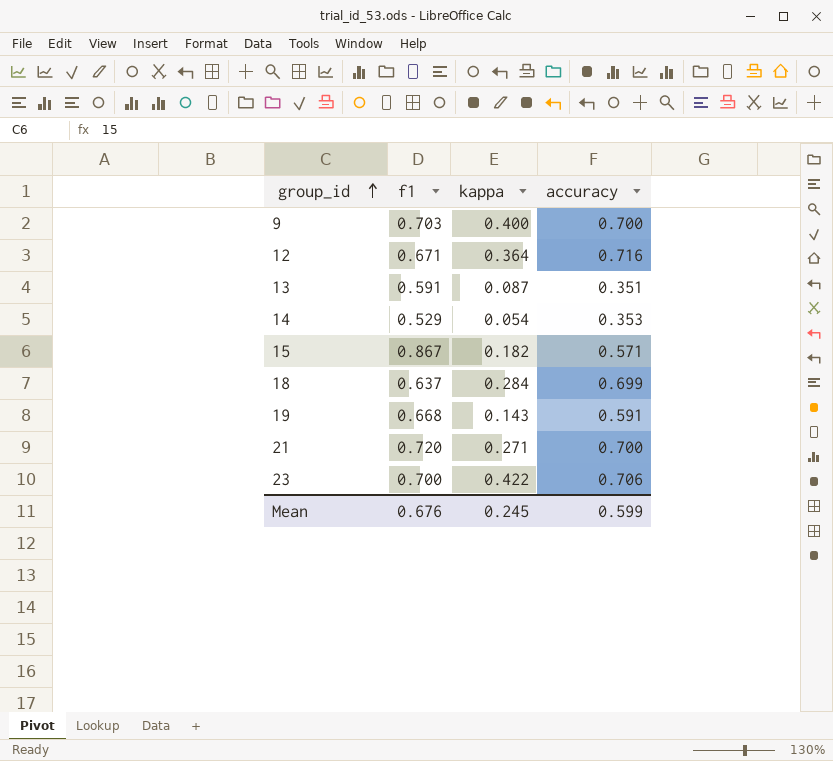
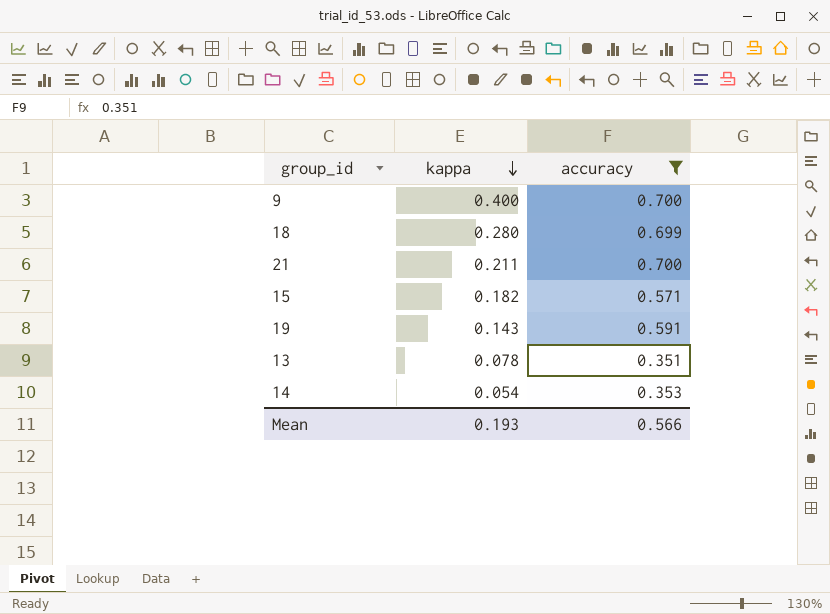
filter: none -> accuracy <= 0.700
row order: group_id ascending -> kappa descending
column f1 | position: 2 -> none
18 | kappa: 0.284 -> 0.280
21 | kappa: 0.271 -> 0.211
13 | kappa: 0.087 -> 0.078
Mean | kappa: 0.245 -> 0.193
Mean | accuracy: 0.599 -> 0.566

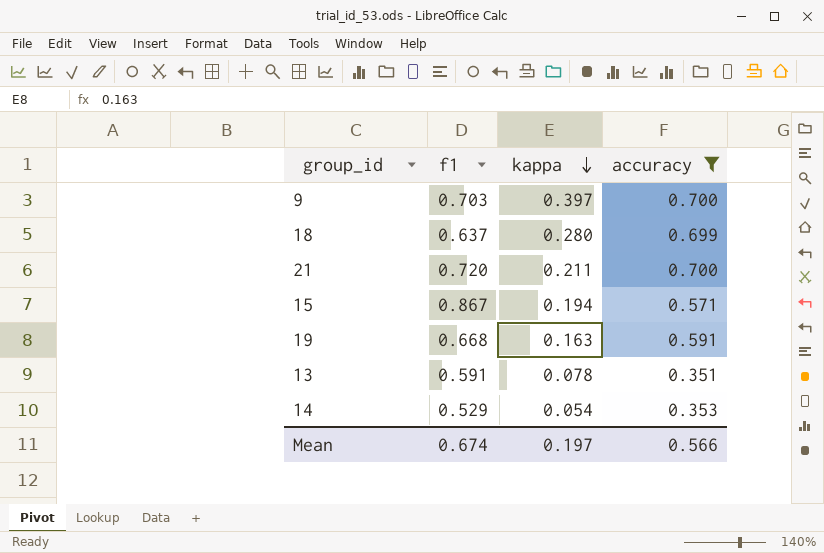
column f1 | position: none -> 2
9 | kappa: 0.400 -> 0.397
15 | kappa: 0.182 -> 0.194
19 | kappa: 0.143 -> 0.163
Mean | kappa: 0.193 -> 0.197

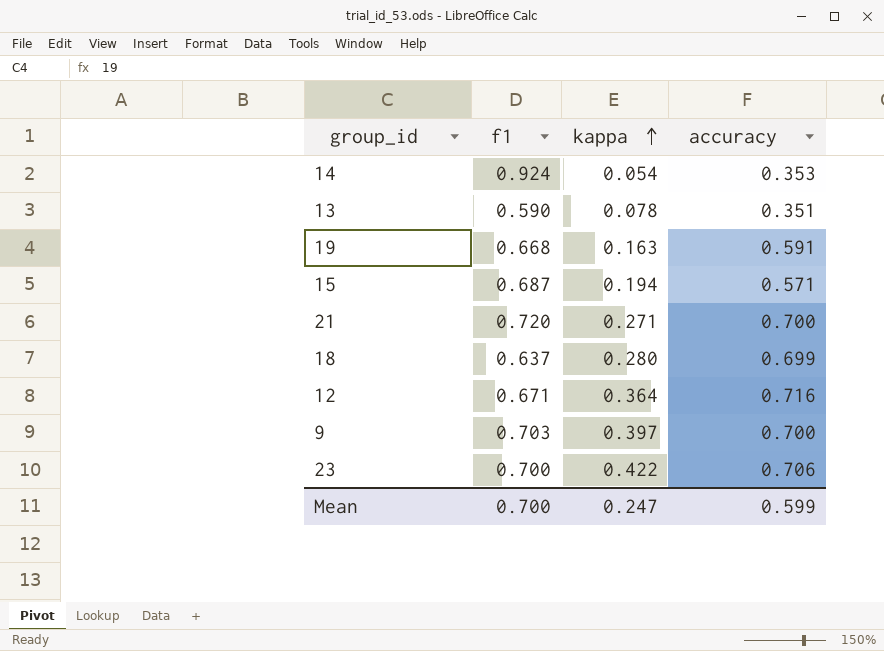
filter: accuracy <= 0.700 -> none
row order: kappa descending -> kappa ascending
14 | f1: 0.529 -> 0.924
13 | f1: 0.591 -> 0.590
15 | f1: 0.867 -> 0.687
21 | kappa: 0.211 -> 0.271
Mean | f1: 0.674 -> 0.700
Mean | kappa: 0.197 -> 0.247
Mean | accuracy: 0.566 -> 0.599

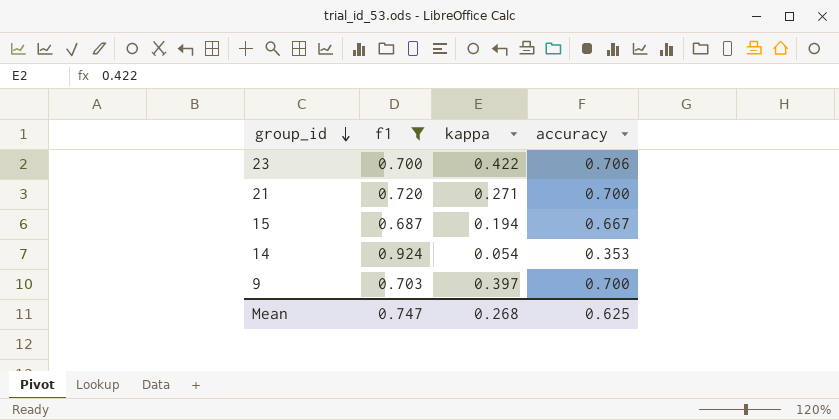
filter: none -> f1 >= 0.687
row order: kappa ascending -> group_id descending
15 | accuracy: 0.571 -> 0.667
Mean | f1: 0.700 -> 0.747
Mean | kappa: 0.247 -> 0.268
Mean | accuracy: 0.599 -> 0.625

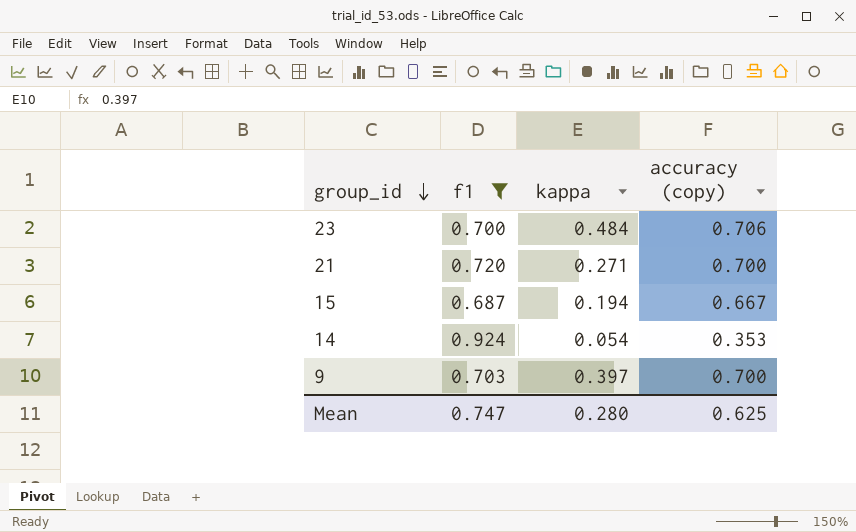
column name: accuracy -> accuracy (copy)
23 | kappa: 0.422 -> 0.484
Mean | kappa: 0.268 -> 0.280

